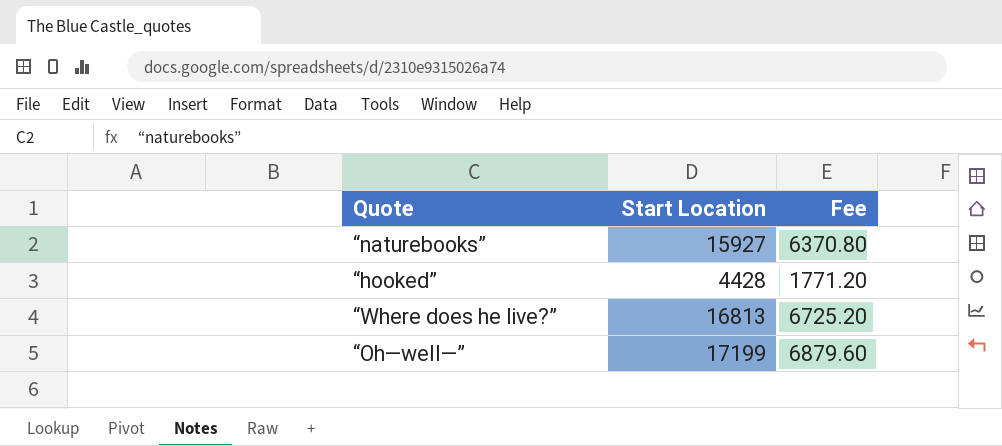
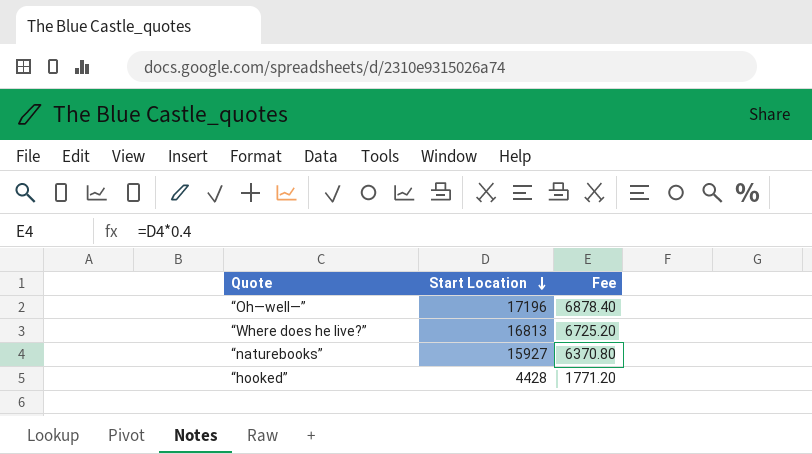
row order: none -> Start Location descending
“Oh—well—” | Start Location: 17199 -> 17196
“Oh—well—” | Fee: 6879.60 -> 6878.40

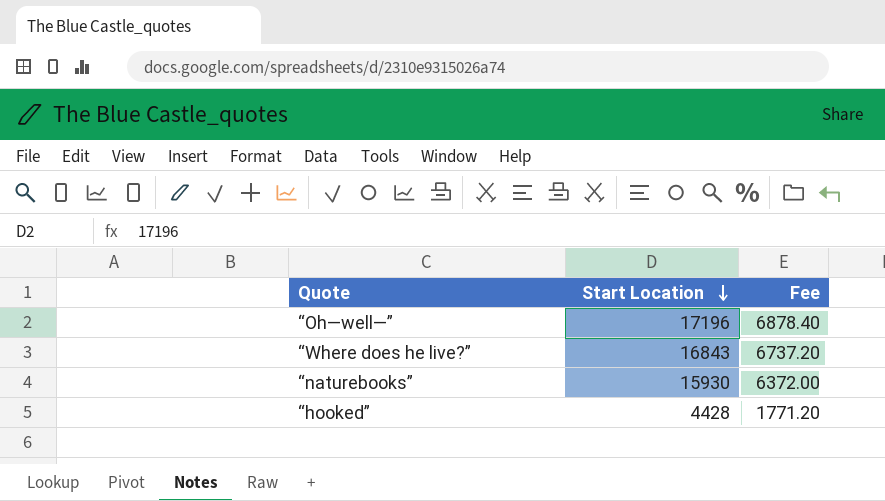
“Where does he live?” | Start Location: 16813 -> 16843
“Where does he live?” | Fee: 6725.20 -> 6737.20
“naturebooks” | Start Location: 15927 -> 15930
“naturebooks” | Fee: 6370.80 -> 6372.00

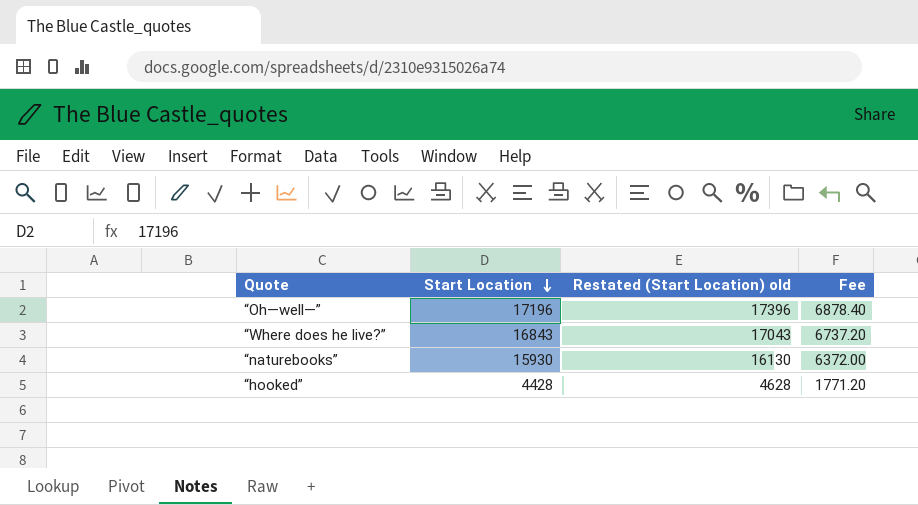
column Restated (Start Location) old | formula: none -> [Start Location] + 200

